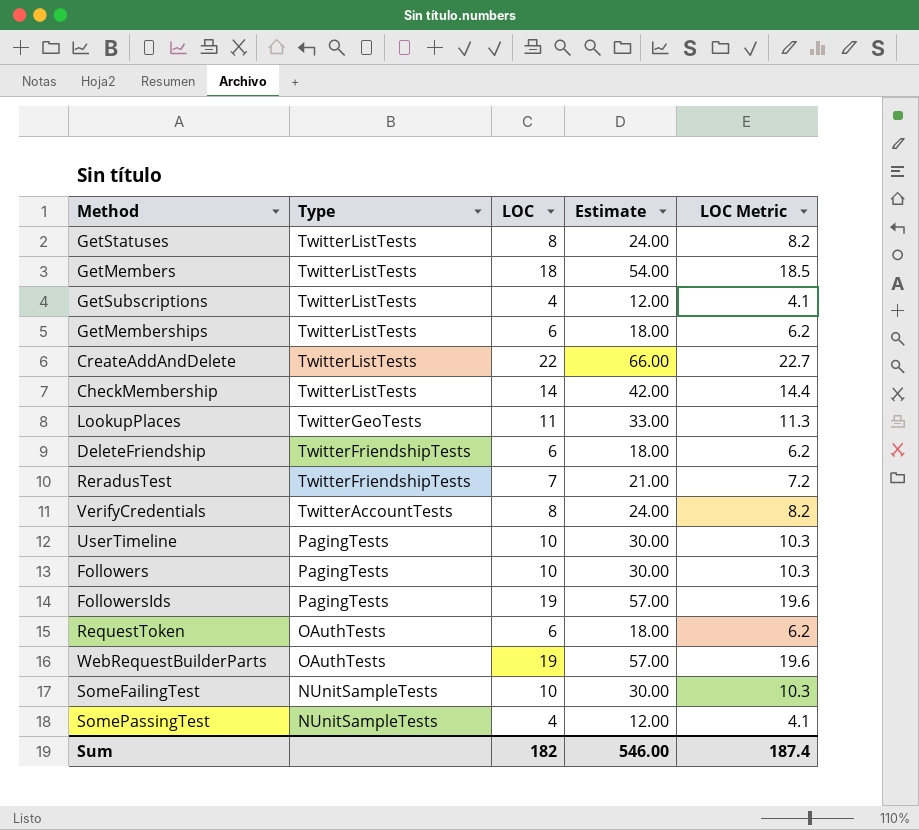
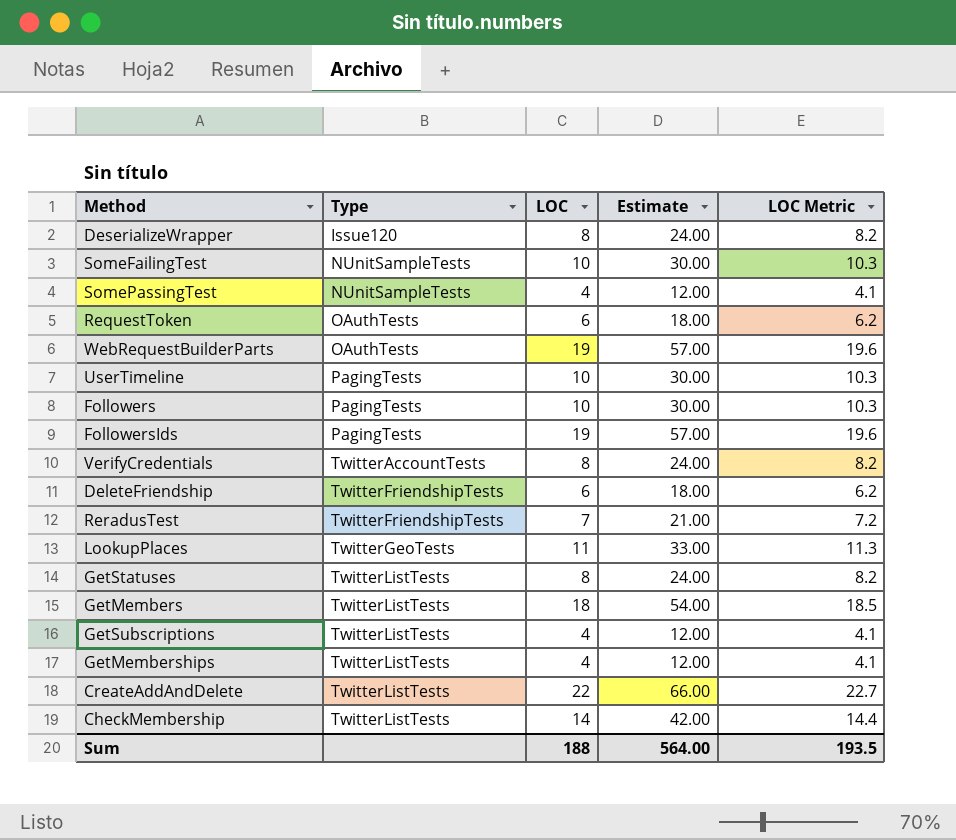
row order: Type descending -> Type ascending
row DeserializeWrapper: none -> Issue120 | 8 | 24.00 | 8.2
GetMemberships | LOC: 6 -> 4
GetMemberships | Estimate: 18.00 -> 12.00
GetMemberships | LOC Metric: 6.2 -> 4.1
Sum | LOC: 182 -> 188
Sum | Estimate: 546.00 -> 564.00
Sum | LOC Metric: 187.4 -> 193.5

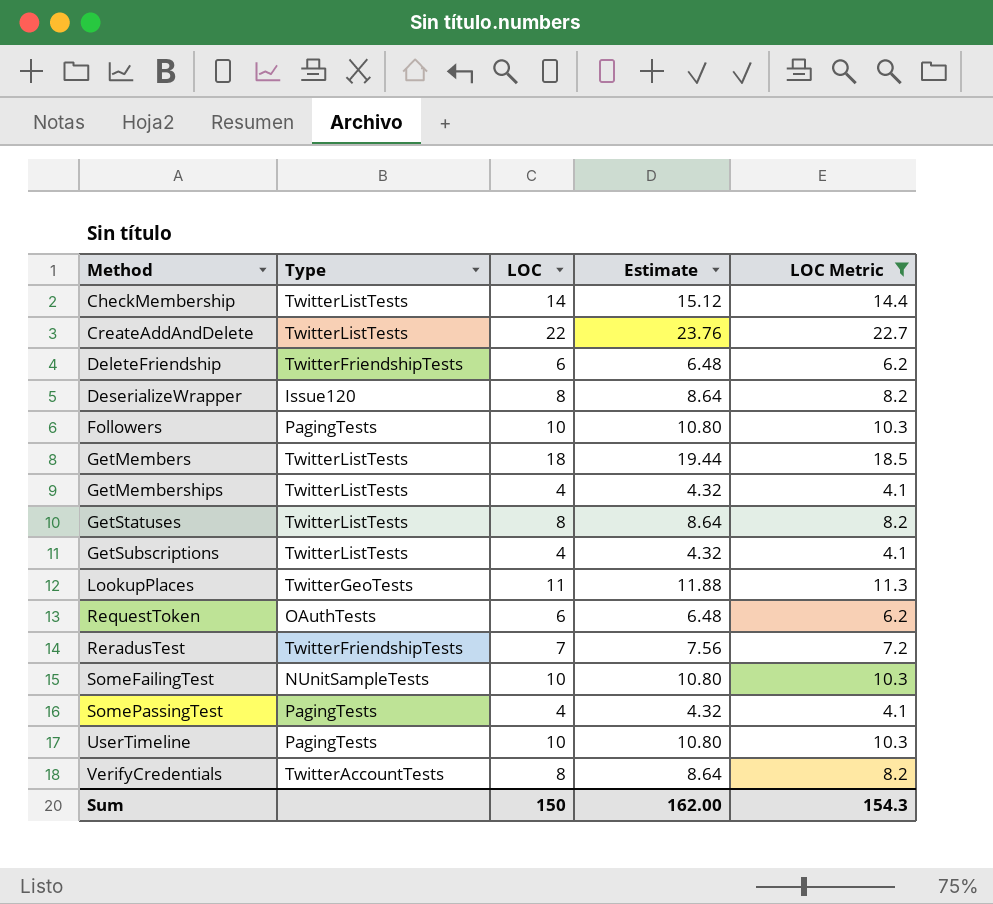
filter: none -> LOC Metric != 19.6
row order: Type ascending -> Method ascending
column Estimate | formula: [LOC] * 3 -> [LOC] * 1.08
SomePassingTest | Type: NUnitSampleTests -> PagingTests
Sum | LOC: 188 -> 150
Sum | Estimate: 564.00 -> 162.00
Sum | LOC Metric: 193.5 -> 154.3

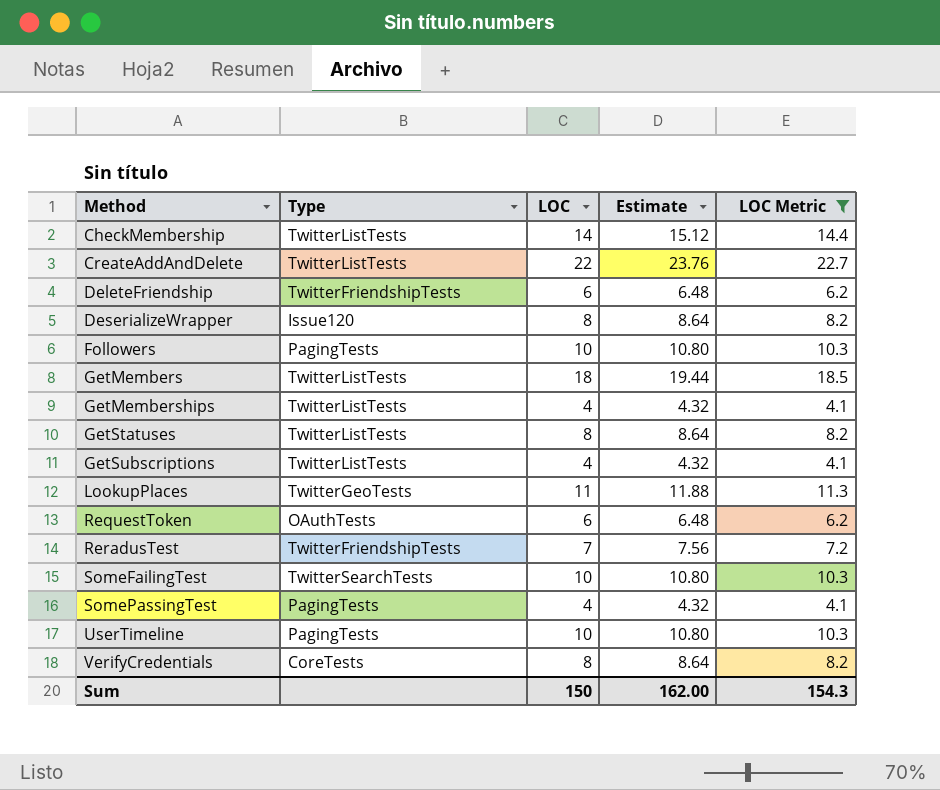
SomeFailingTest | Type: NUnitSampleTests -> TwitterSearchTests
VerifyCredentials | Type: TwitterAccountTests -> CoreTests

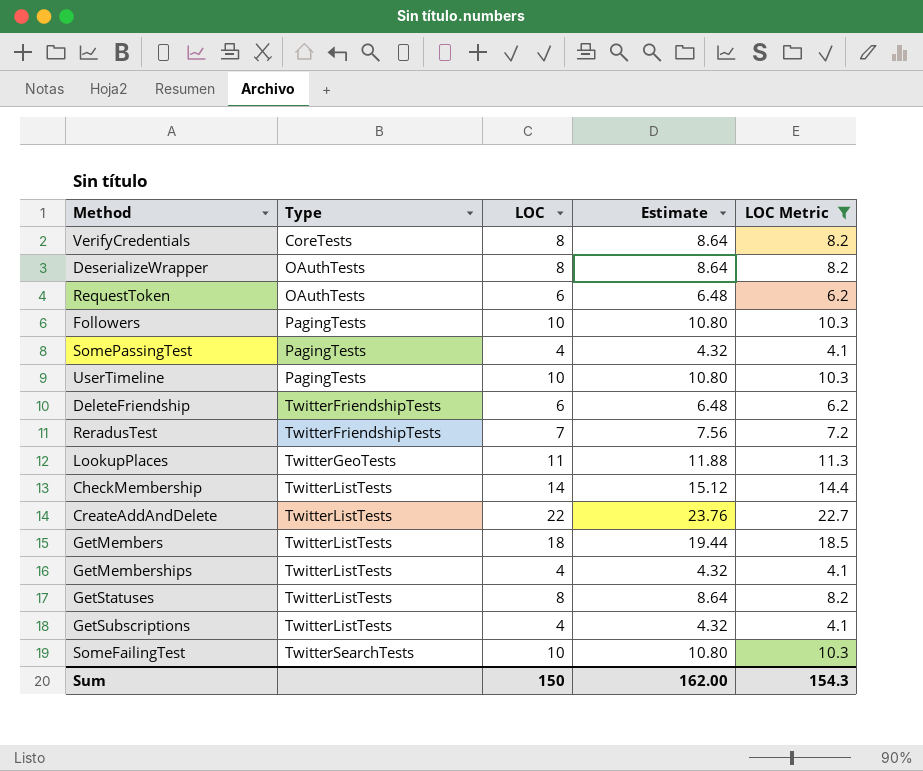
row order: Method ascending -> Type ascending
DeserializeWrapper | Type: Issue120 -> OAuthTests

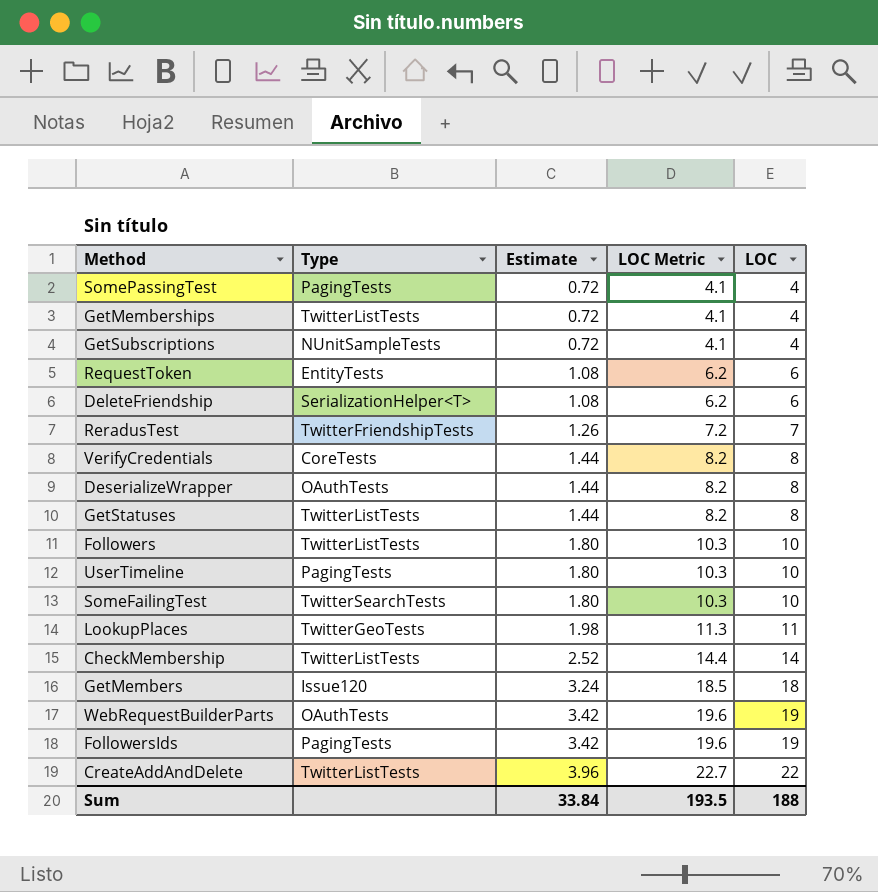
filter: LOC Metric != 19.6 -> none
row order: Type ascending -> Estimate ascending
column Estimate | formula: [LOC] * 1.08 -> [LOC] * 0.18
column LOC | position: 3 -> 5
GetSubscriptions | Type: TwitterListTests -> NUnitSampleTests
RequestToken | Type: OAuthTests -> EntityTests
DeleteFriendship | Type: TwitterFriendshipTests -> SerializationHelper<T>
Followers | Type: PagingTests -> TwitterListTests
GetMembers | Type: TwitterListTests -> Issue120
Sum | Estimate: 162.00 -> 33.84
Sum | LOC Metric: 154.3 -> 193.5
Sum | LOC: 150 -> 188

